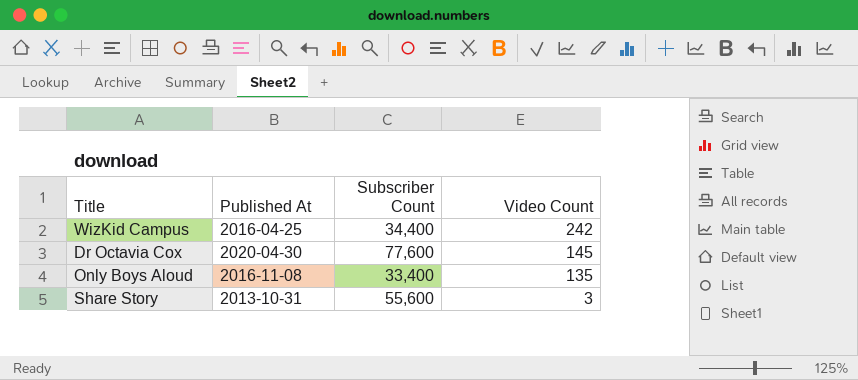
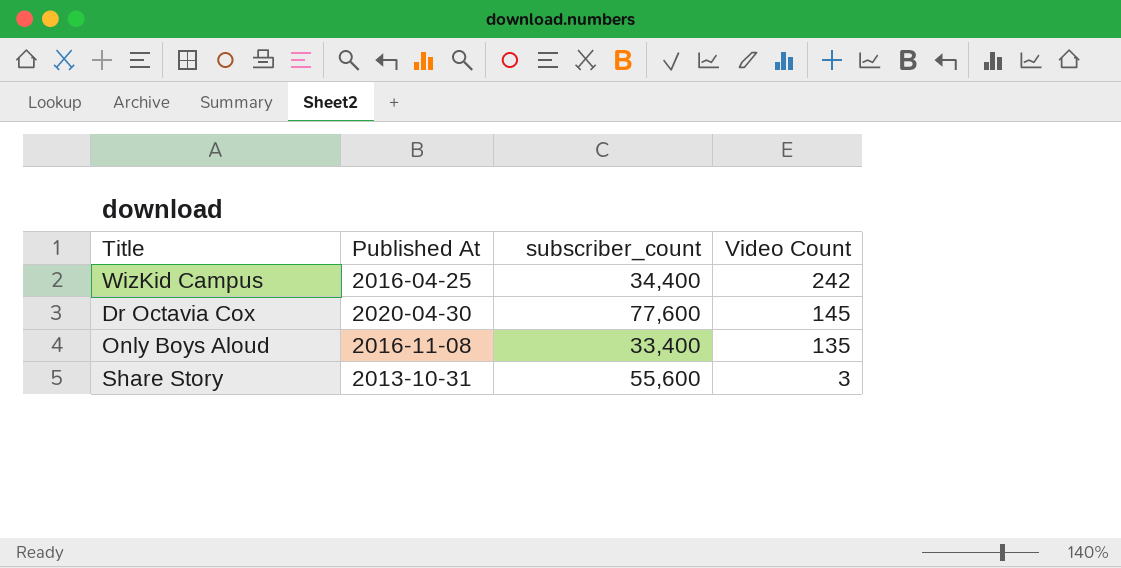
column name: Subscriber Count -> subscriber_count

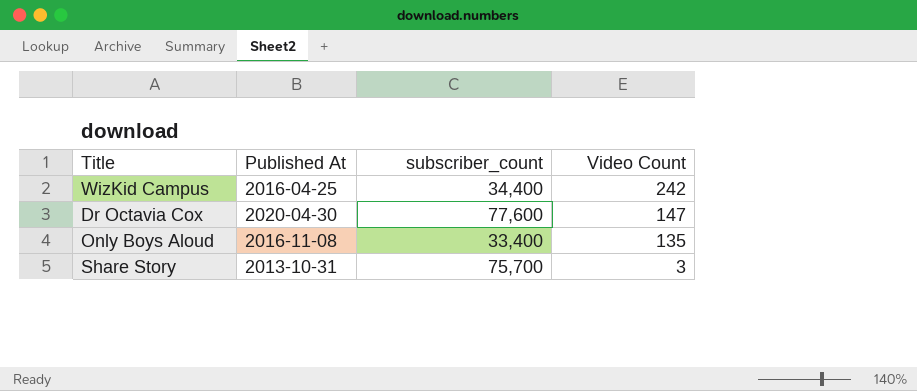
Dr Octavia Cox | Video Count: 145 -> 147
Share Story | subscriber_count: 55,600 -> 75,700

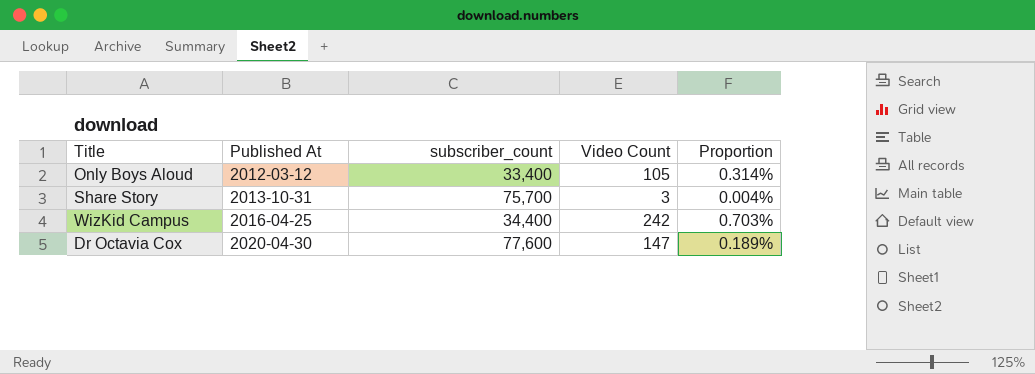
row order: Video Count descending -> Published At ascending
column Proportion | formula: none -> [Video Count] / [subscriber_count]
Only Boys Aloud | Published At: 2016-11-08 -> 2012-03-12
Only Boys Aloud | Video Count: 135 -> 105

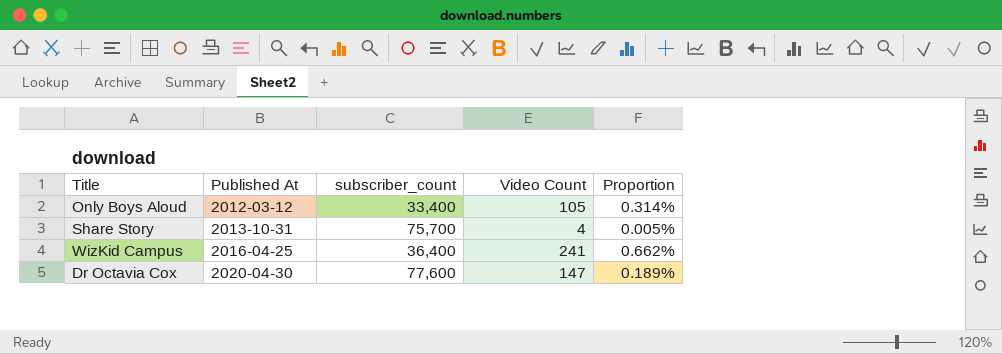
Share Story | Video Count: 3 -> 4
Share Story | Proportion: 0.004% -> 0.005%
WizKid Campus | subscriber_count: 34,400 -> 36,400
WizKid Campus | Video Count: 242 -> 241
WizKid Campus | Proportion: 0.703% -> 0.662%

